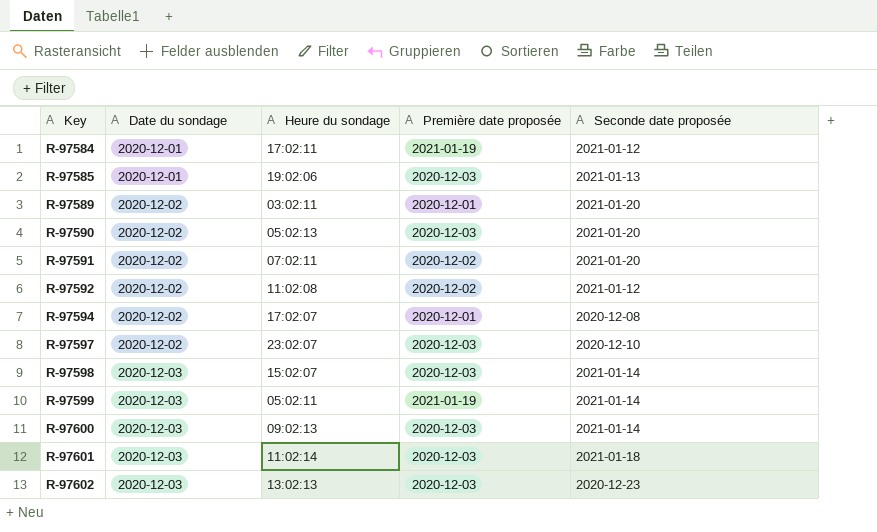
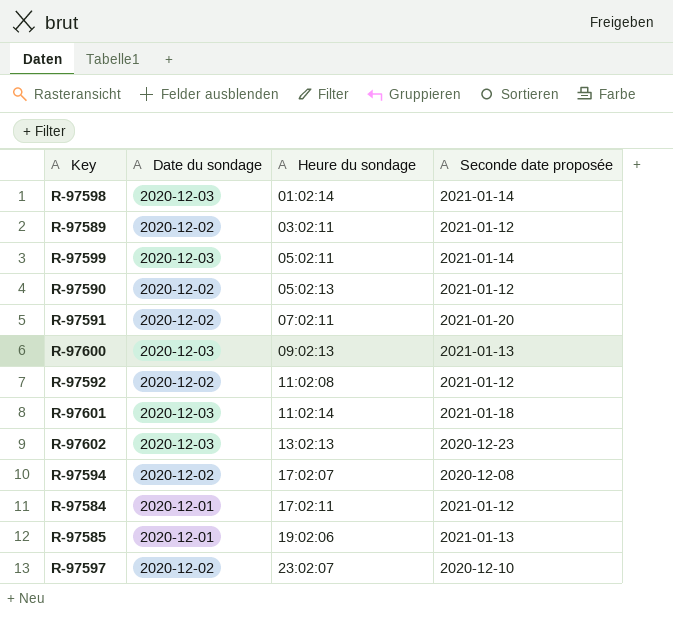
row order: Key ascending -> Heure du sondage ascending
column Première date proposée | position: 4 -> none
R-97598 | Heure du sondage: 15:02:07 -> 01:02:14
R-97589 | Seconde date proposée: 2021-01-20 -> 2021-01-12
R-97590 | Seconde date proposée: 2021-01-20 -> 2021-01-12
R-97600 | Seconde date proposée: 2021-01-14 -> 2021-01-13

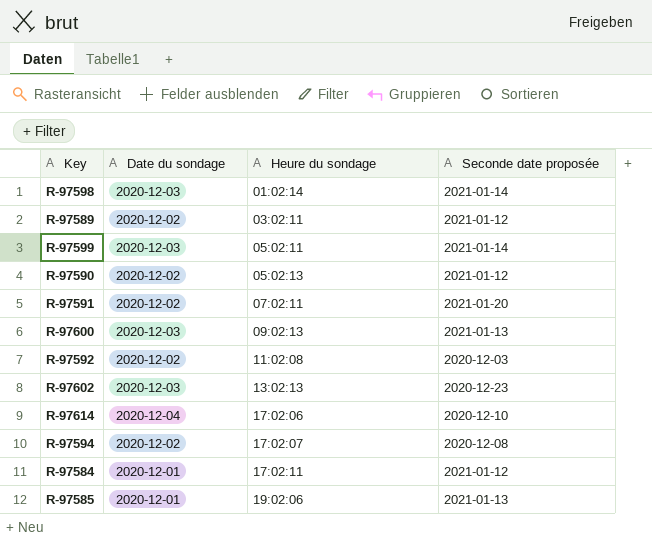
row R-97601: 2020-12-03 | 11:02:14 | 2021-01-18 -> none
row R-97597: 2020-12-02 | 23:02:07 | 2020-12-10 -> none
R-97592 | Seconde date proposée: 2021-01-12 -> 2020-12-03
row R-97614: none -> 2020-12-04 | 17:02:06 | 2020-12-10

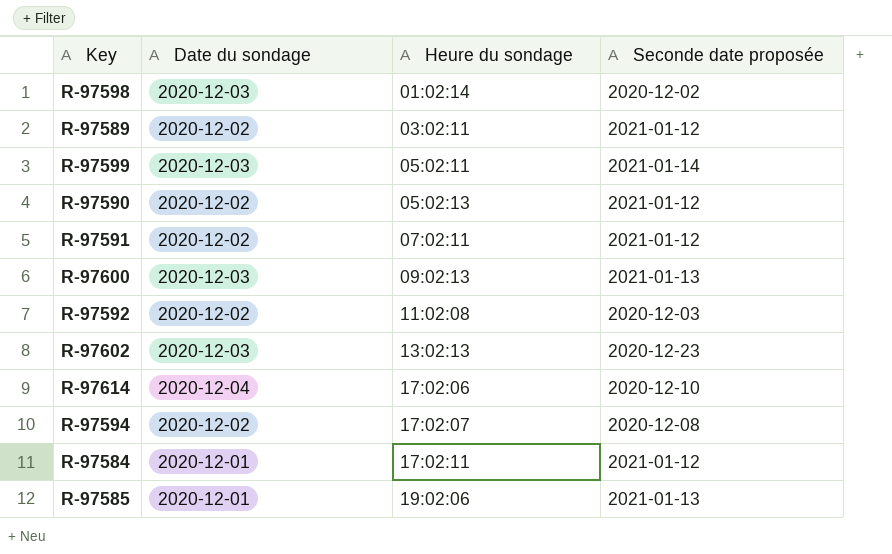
R-97598 | Seconde date proposée: 2021-01-14 -> 2020-12-02
R-97591 | Seconde date proposée: 2021-01-20 -> 2021-01-12

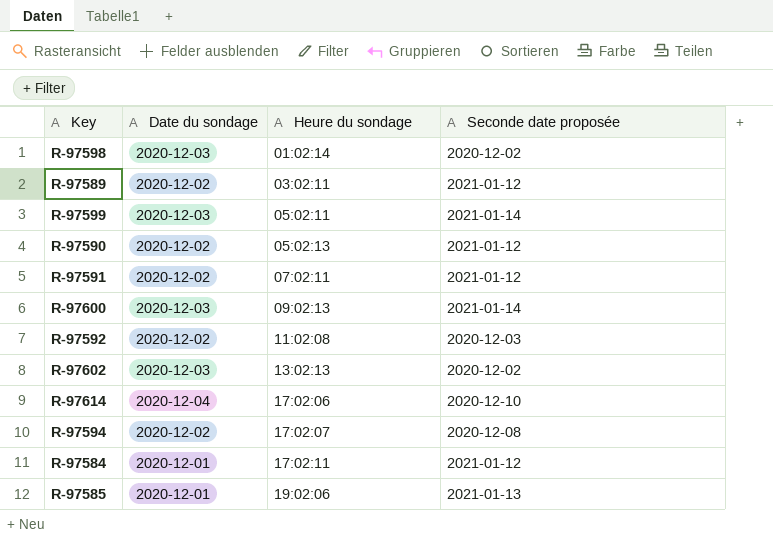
R-97600 | Seconde date proposée: 2021-01-13 -> 2021-01-14
R-97602 | Seconde date proposée: 2020-12-23 -> 2020-12-02

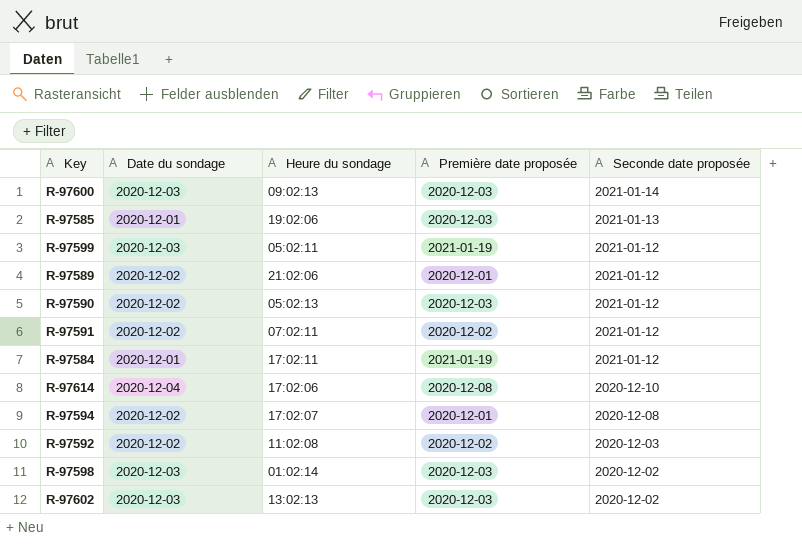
row order: Heure du sondage ascending -> Seconde date proposée descending
column Première date proposée | position: none -> 4
R-97599 | Seconde date proposée: 2021-01-14 -> 2021-01-12
R-97589 | Heure du sondage: 03:02:11 -> 21:02:06

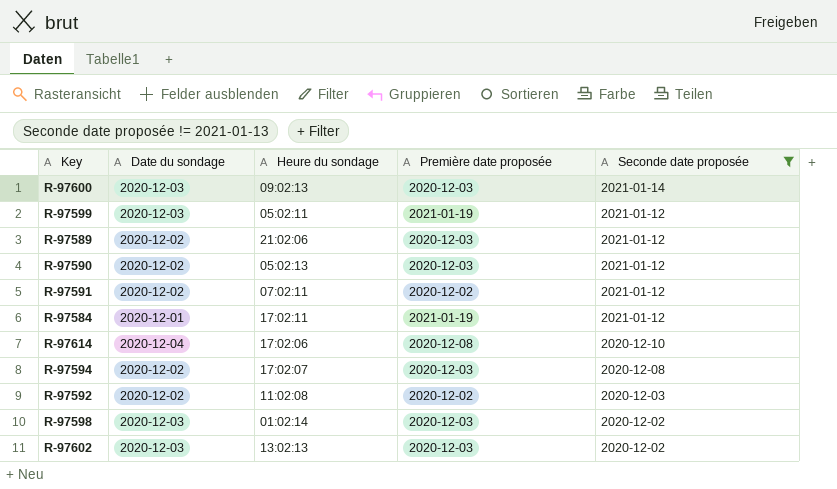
filter: none -> Seconde date proposée != 2021-01-13
R-97589 | Première date proposée: 2020-12-01 -> 2020-12-03
R-97594 | Première date proposée: 2020-12-01 -> 2020-12-03

